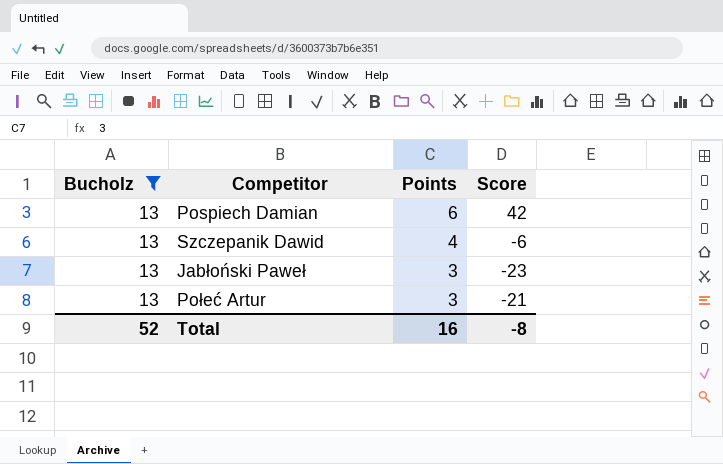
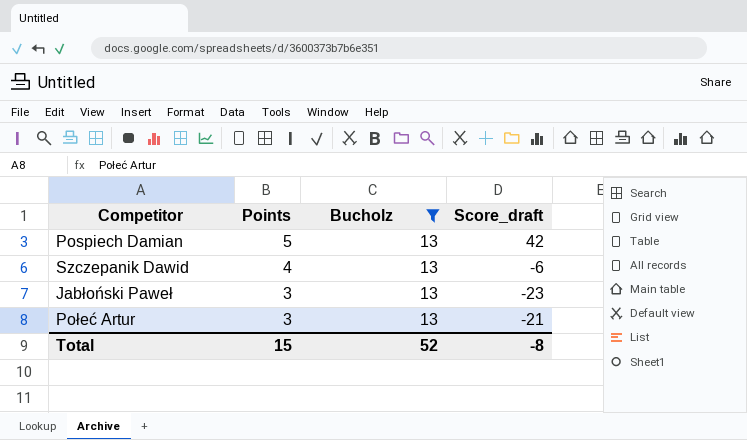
column Bucholz | position: 1 -> 3
column name: Score -> Score_draft
Pospiech Damian | Points: 6 -> 5
Total | Points: 16 -> 15

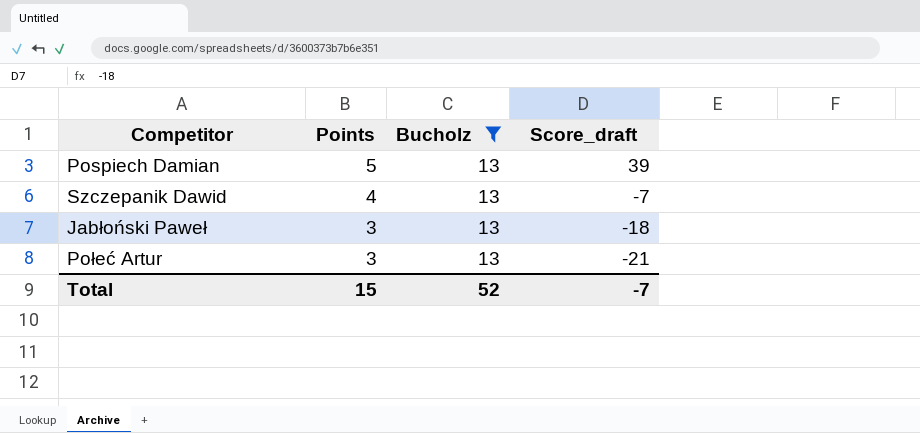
Pospiech Damian | Score_draft: 42 -> 39
Szczepanik Dawid | Score_draft: -6 -> -7
Jabłoński Paweł | Score_draft: -23 -> -18
Total | Score_draft: -8 -> -7

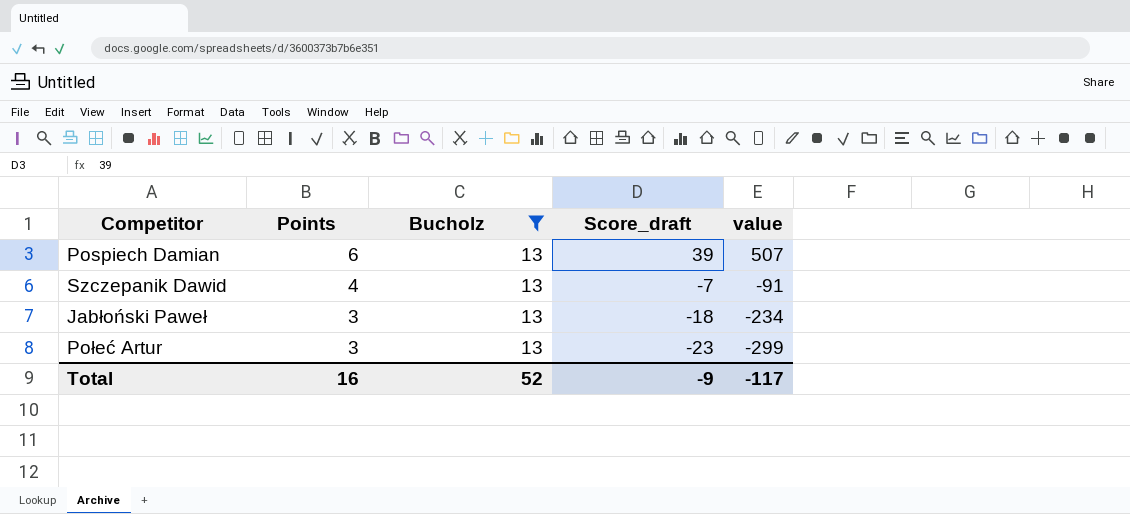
column value | formula: none -> [Bucholz] * [Score_draft]
Pospiech Damian | Points: 5 -> 6
Połeć Artur | Score_draft: -21 -> -23
Total | Points: 15 -> 16
Total | Score_draft: -7 -> -9

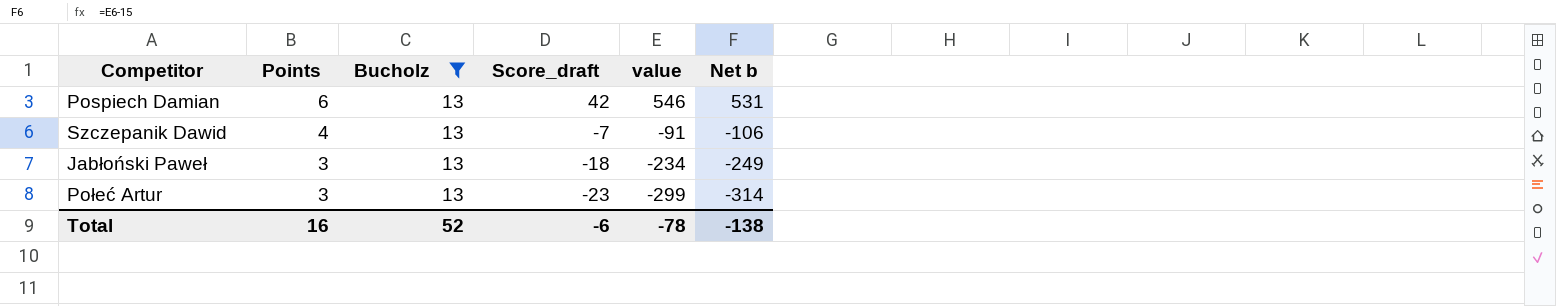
column Net b | formula: none -> [value] - 15
Pospiech Damian | Score_draft: 39 -> 42
Pospiech Damian | value: 507 -> 546
Total | Score_draft: -9 -> -6
Total | value: -117 -> -78

